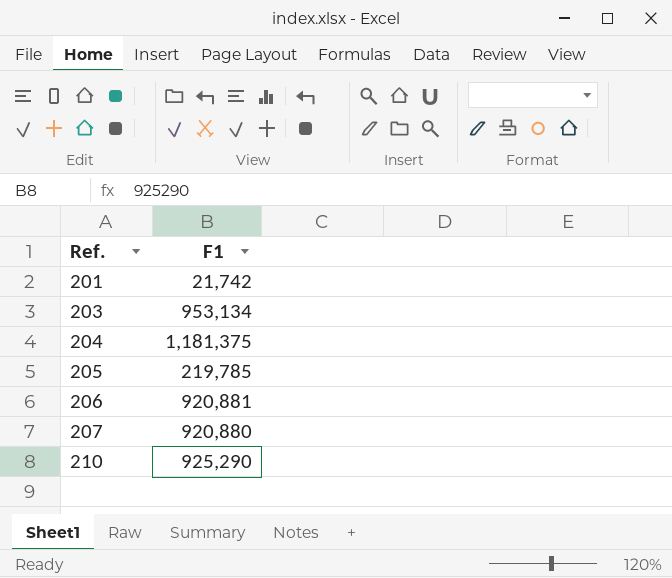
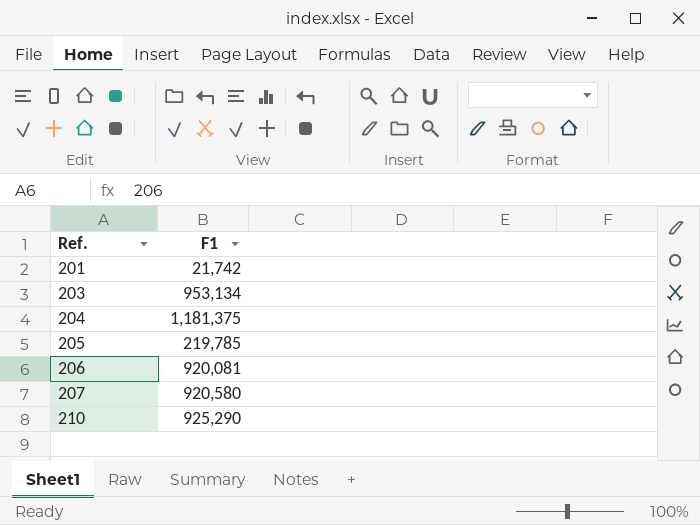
206 | F1: 920,881 -> 920,081
207 | F1: 920,880 -> 920,580

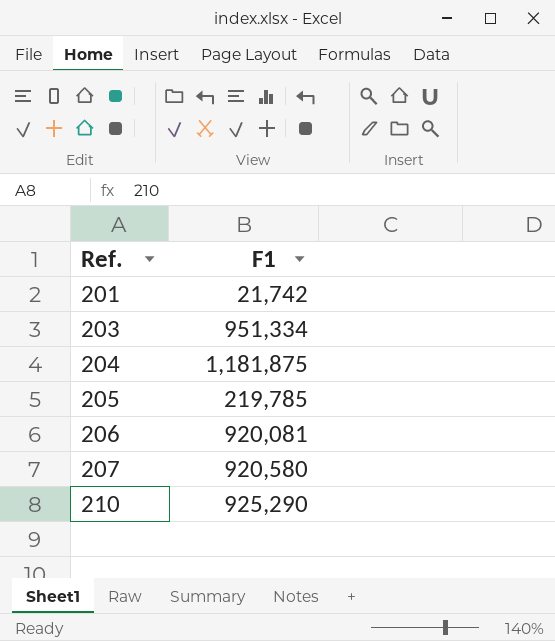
203 | F1: 953,134 -> 951,334
204 | F1: 1,181,375 -> 1,181,875

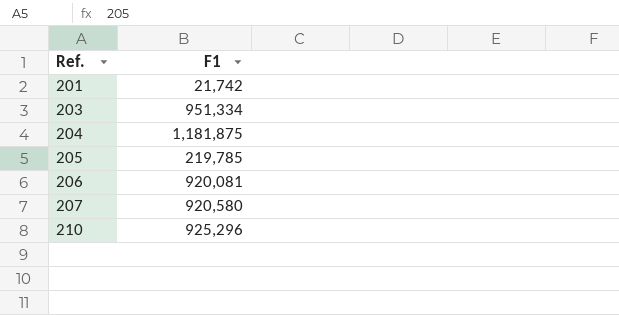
210 | F1: 925,290 -> 925,296

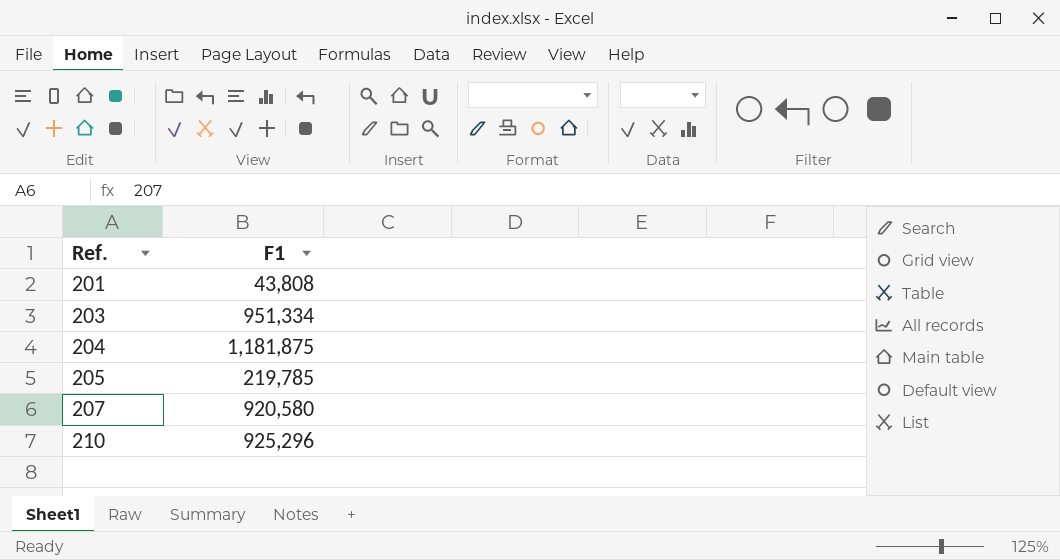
row 206: 920,081 -> none
201 | F1: 21,742 -> 43,808

